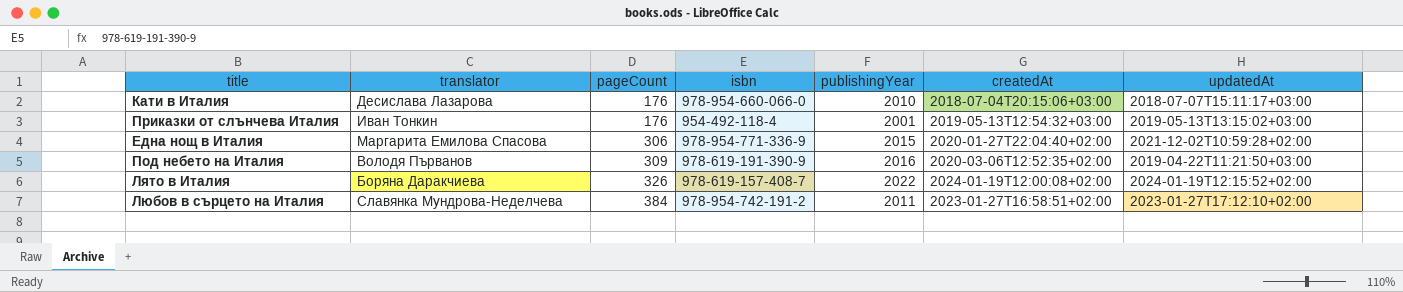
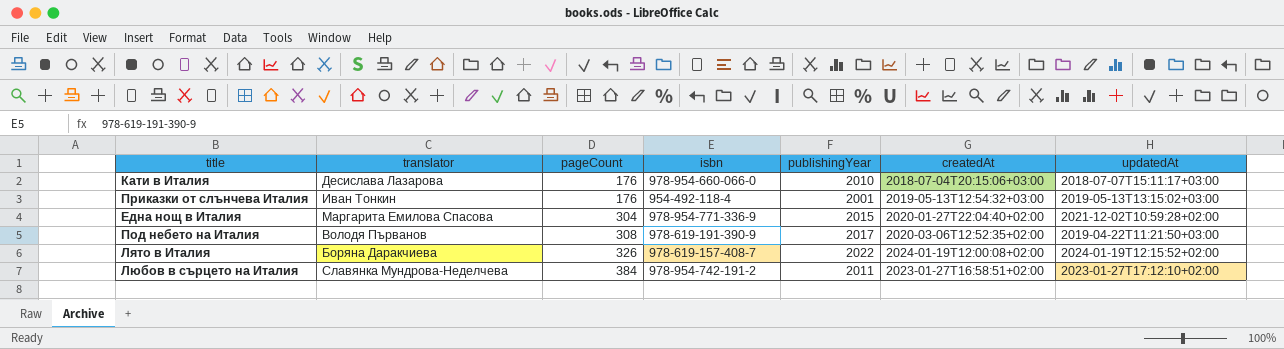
Една нощ в Италия | pageCount: 306 -> 304
Под небето на Италия | pageCount: 309 -> 308
Под небето на Италия | publishingYear: 2016 -> 2017

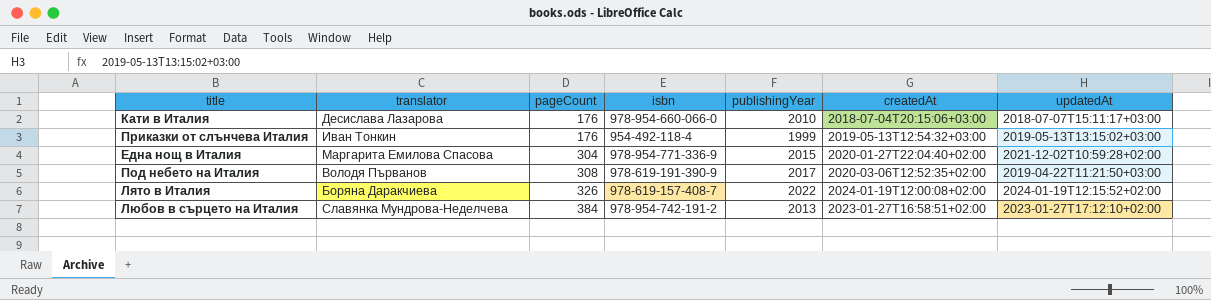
Приказки от слънчева Италия | publishingYear: 2001 -> 1999
Любов в сърцето на Италия | publishingYear: 2011 -> 2013

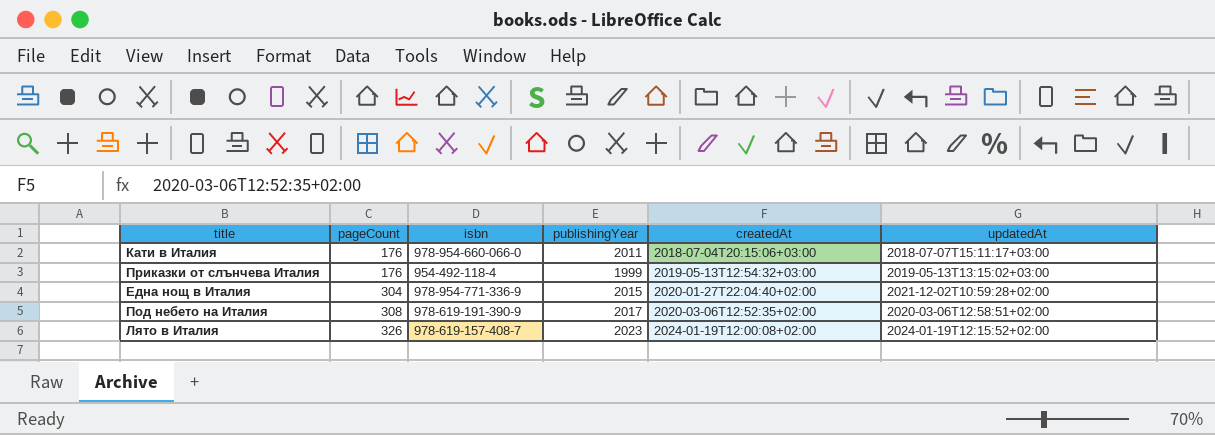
column translator | position: 2 -> none
row Любов в сърцето на Италия: Славянка Мундрова-Неделчева | 384 | 978-954-742-191-2 | 2013 | 2023-01-27T16:58:51+02:00 | 2023-01-27T17:12:10+02:00 -> none
Кати в Италия | publishingYear: 2010 -> 2011
Под небето на Италия | updatedAt: 2019-04-22T11:21:50+03:00 -> 2020-03-06T12:58:51+02:00
Лято в Италия | publishingYear: 2022 -> 2023

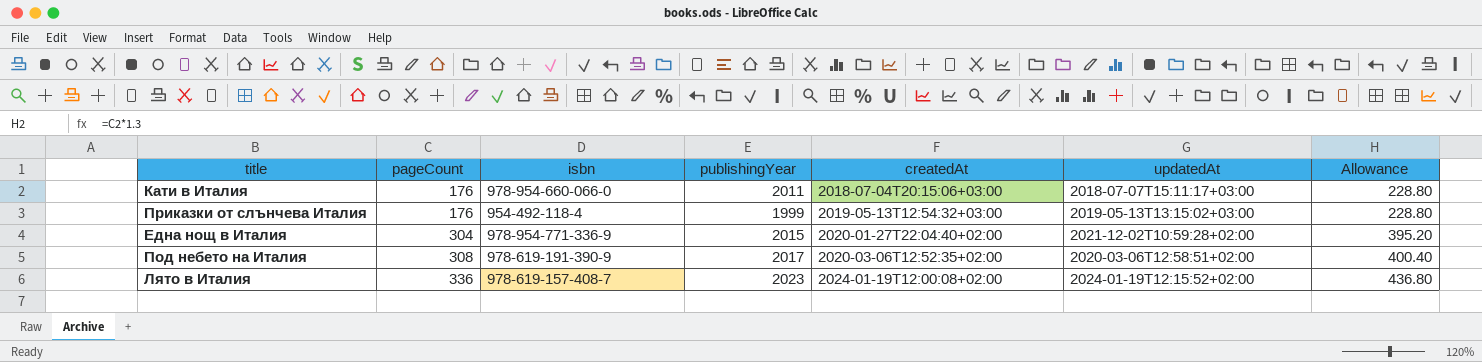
column Allowance | formula: none -> [pageCount] * 1.3
Лято в Италия | pageCount: 326 -> 336

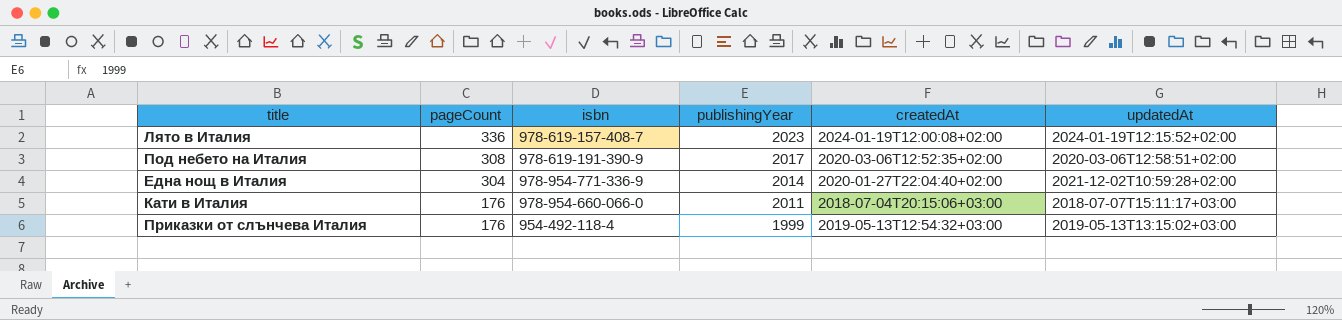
row order: pageCount ascending -> pageCount descending
column Allowance | formula: [pageCount] * 1.3 -> none
Една нощ в Италия | publishingYear: 2015 -> 2014

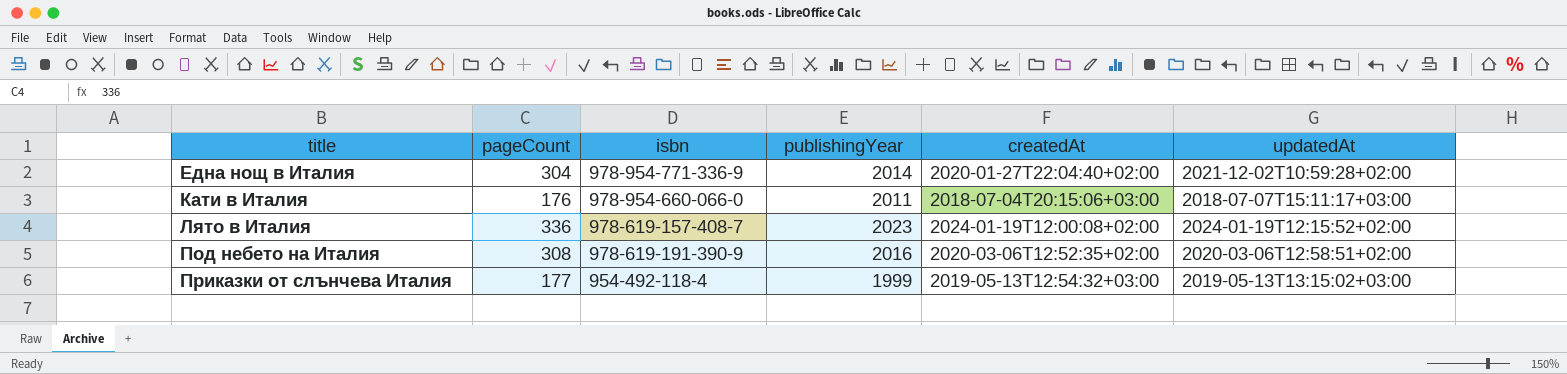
row order: pageCount descending -> title ascending
Под небето на Италия | publishingYear: 2017 -> 2016
Приказки от слънчева Италия | pageCount: 176 -> 177

